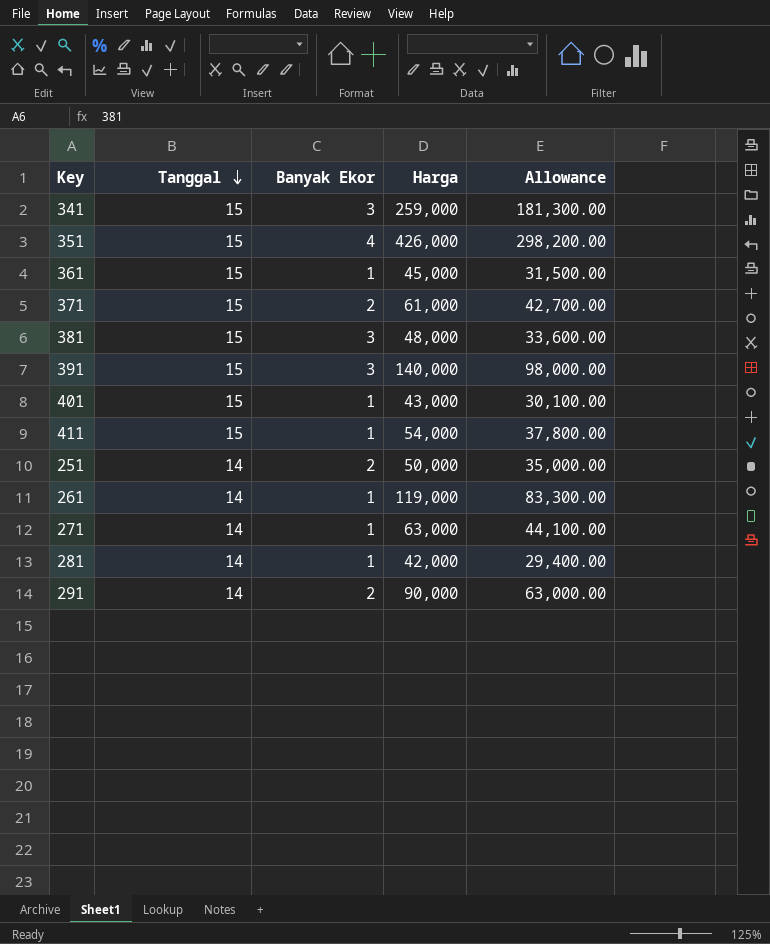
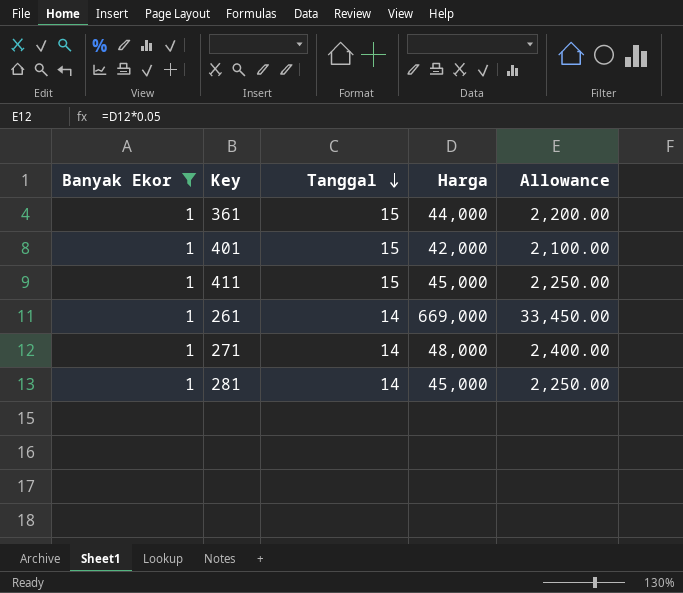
filter: none -> Banyak Ekor = 1
column Banyak Ekor | position: 3 -> 1
column Allowance | formula: [Harga] * 0.7 -> [Harga] * 0.05
361 | Harga: 45,000 -> 44,000
401 | Harga: 43,000 -> 42,000
411 | Harga: 54,000 -> 45,000
261 | Harga: 119,000 -> 669,000
271 | Harga: 63,000 -> 48,000
281 | Harga: 42,000 -> 45,000

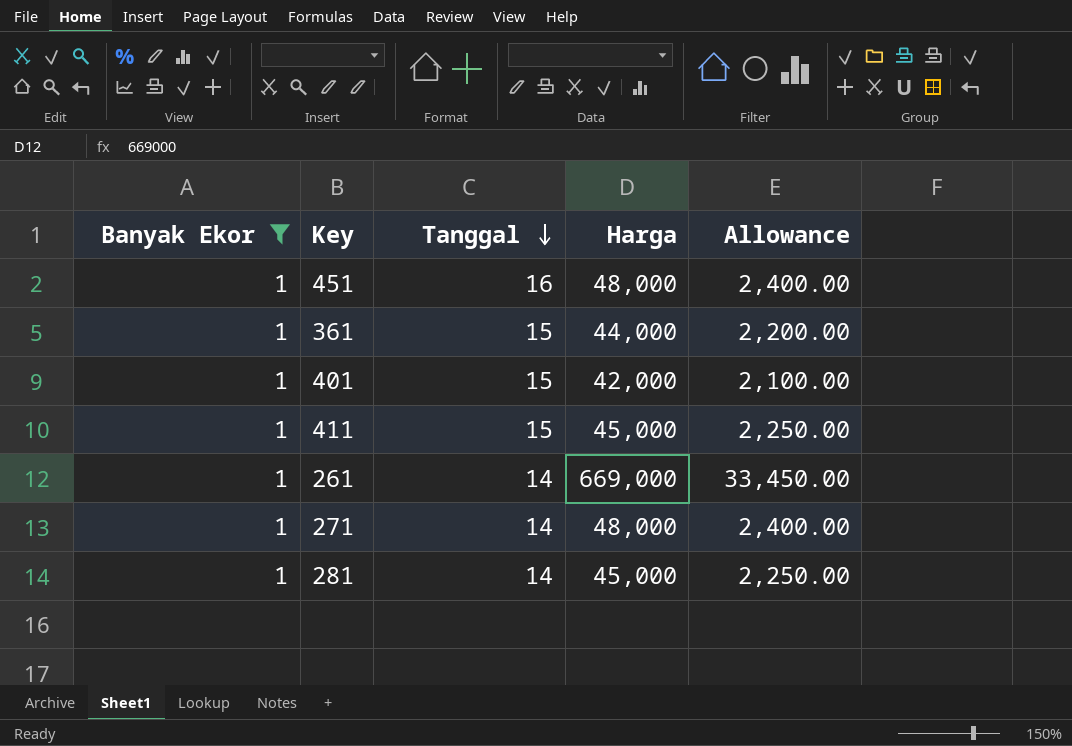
row 451: none -> 1 | 16 | 48,000 | 2,400.00

